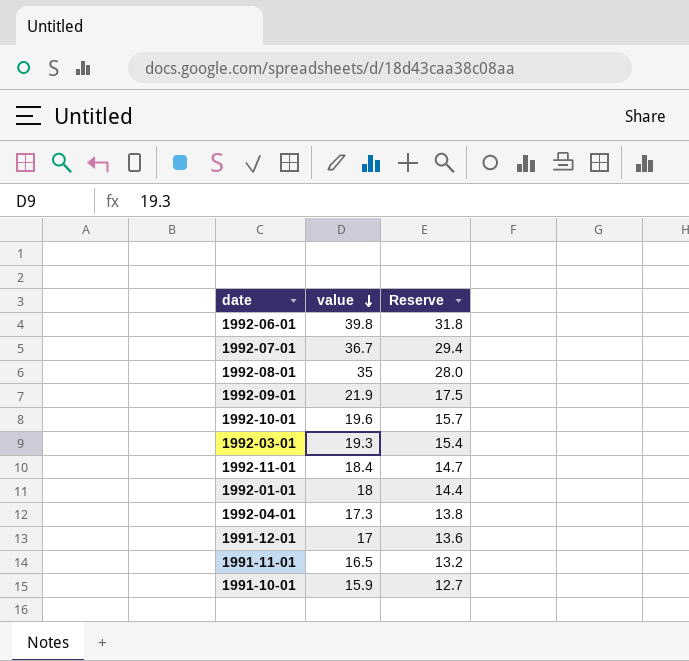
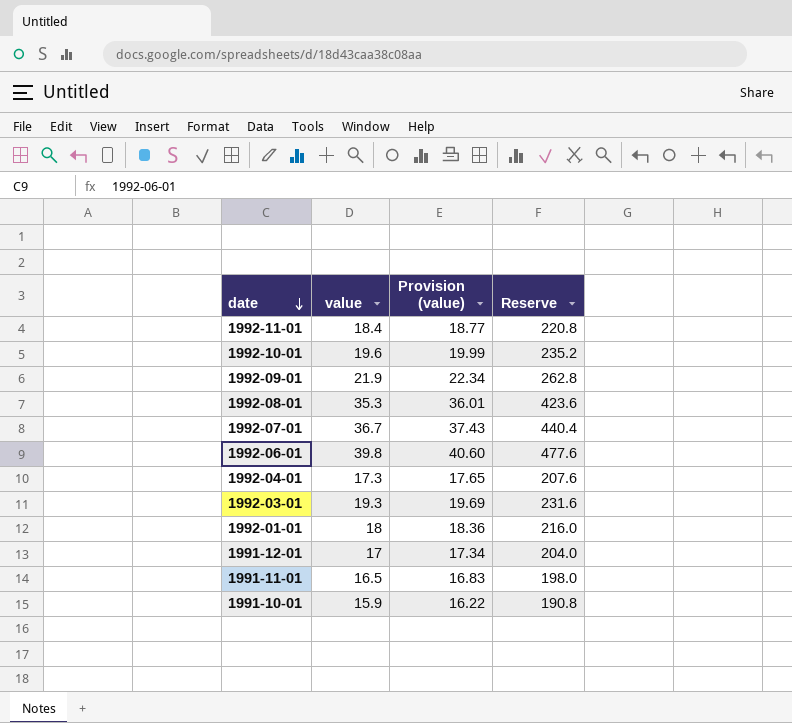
row order: value descending -> date descending
column Provision (value) | formula: none -> [value] * 1.02
column Reserve | formula: [value] * 0.8 -> [value] * 12
1992-08-01 | value: 35 -> 35.3

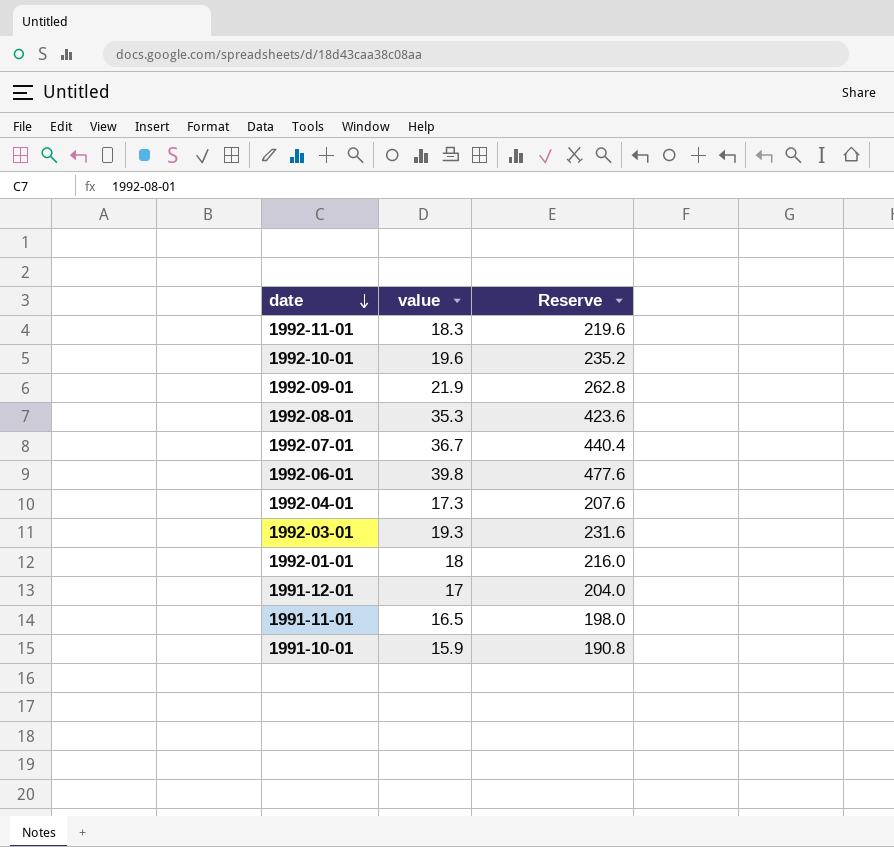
column Provision (value) | formula: [value] * 1.02 -> none
1992-11-01 | value: 18.4 -> 18.3
1992-11-01 | Reserve: 220.8 -> 219.6

